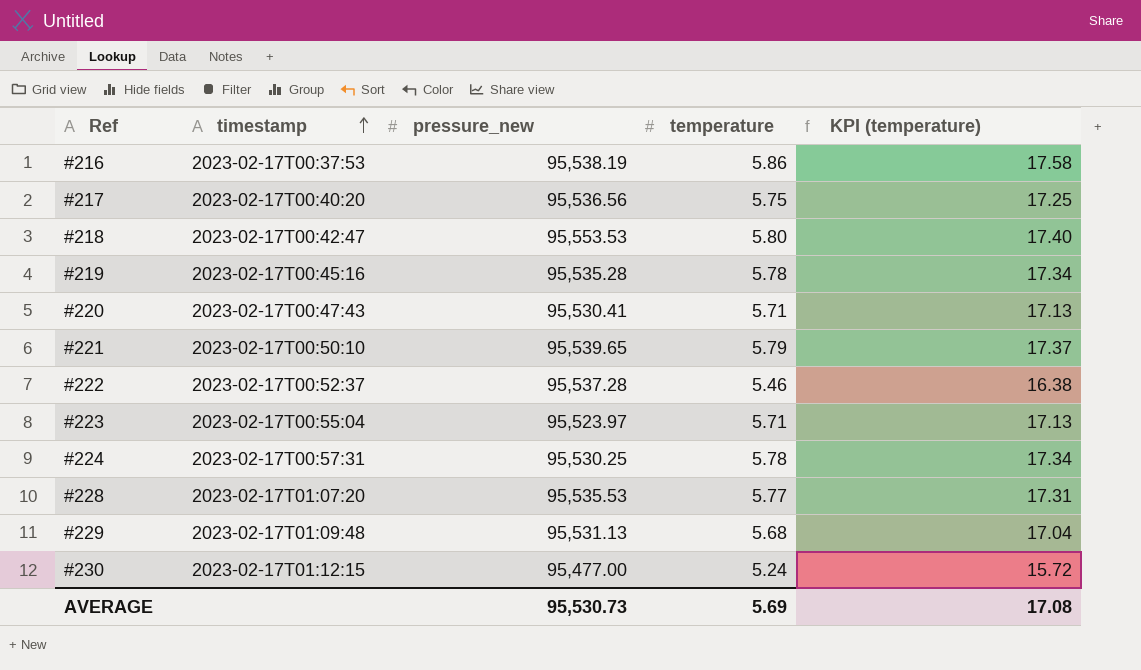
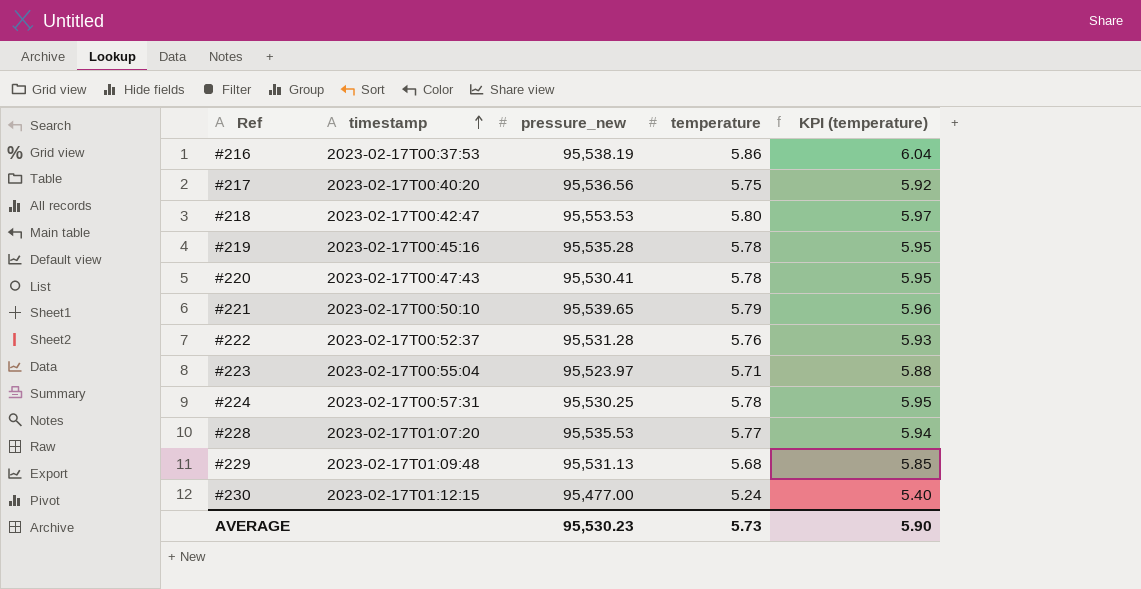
column KPI (temperature) | formula: [temperature] * 3 -> [temperature] * 1.03
#220 | temperature: 5.71 -> 5.78
#222 | pressure_new: 95,537.28 -> 95,531.28
#222 | temperature: 5.46 -> 5.76
AVERAGE | pressure_new: 95,530.73 -> 95,530.23
AVERAGE | temperature: 5.69 -> 5.73
AVERAGE | KPI (temperature): 17.08 -> 5.90

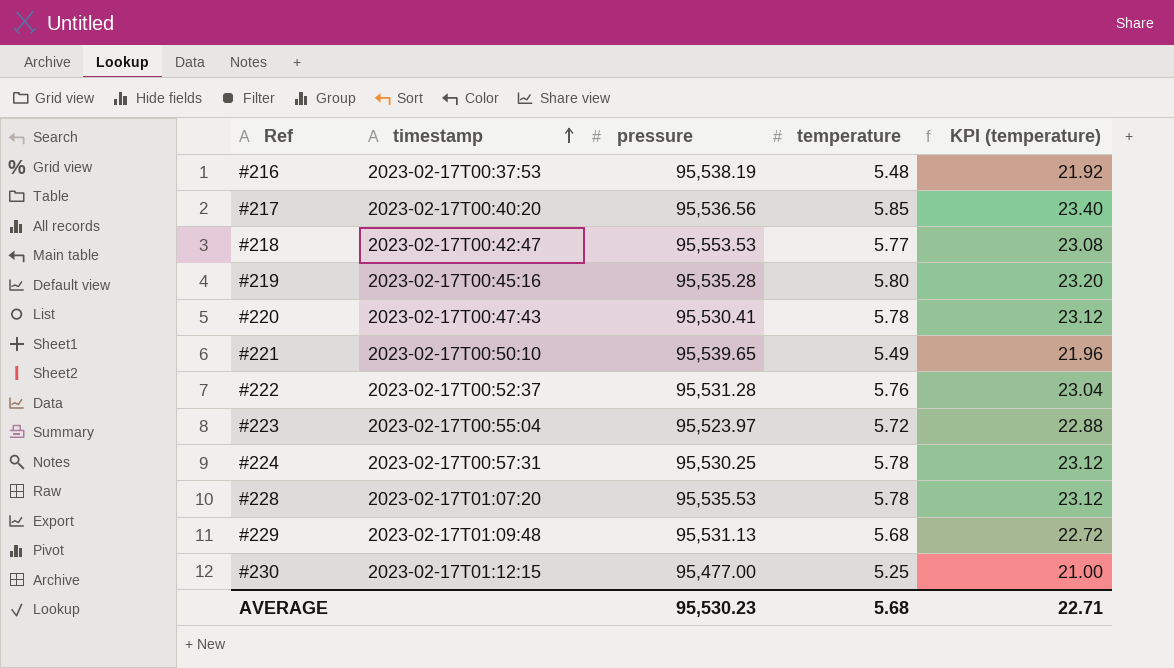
column name: pressure_new -> pressure
column KPI (temperature) | formula: [temperature] * 1.03 -> [temperature] * 4
#216 | temperature: 5.86 -> 5.48
#217 | temperature: 5.75 -> 5.85
#218 | temperature: 5.80 -> 5.77
#219 | temperature: 5.78 -> 5.80
#221 | temperature: 5.79 -> 5.49
#223 | temperature: 5.71 -> 5.72
#228 | temperature: 5.77 -> 5.78
#230 | temperature: 5.24 -> 5.25
AVERAGE | temperature: 5.73 -> 5.68
AVERAGE | KPI (temperature): 5.90 -> 22.71

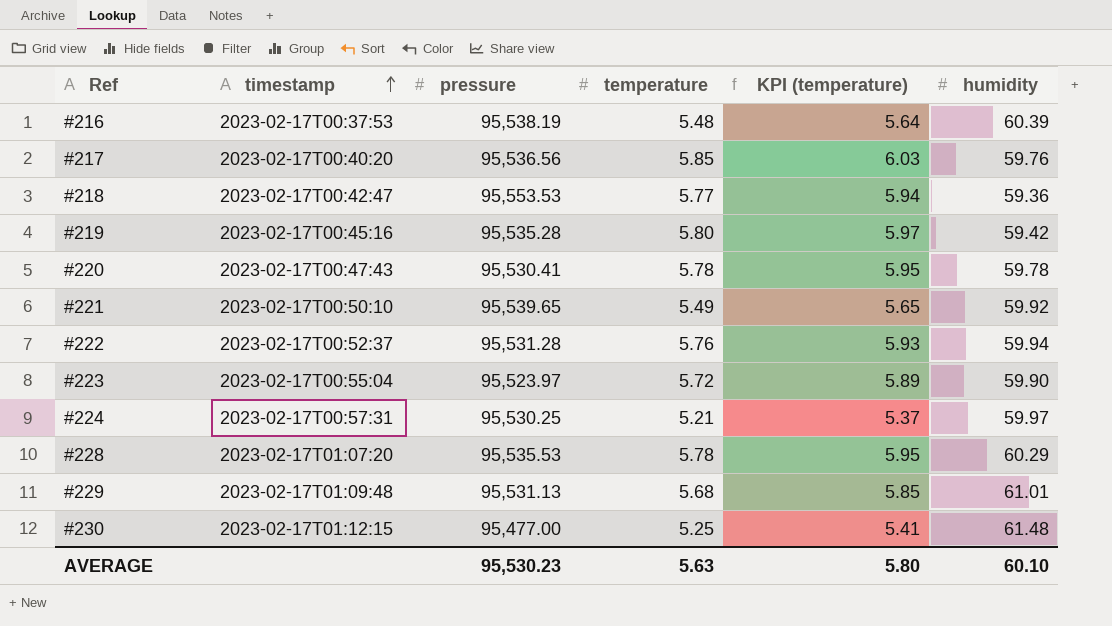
column KPI (temperature) | formula: [temperature] * 4 -> [temperature] * 1.03
column humidity | position: none -> 6
#224 | temperature: 5.78 -> 5.21
AVERAGE | temperature: 5.68 -> 5.63
AVERAGE | KPI (temperature): 22.71 -> 5.80

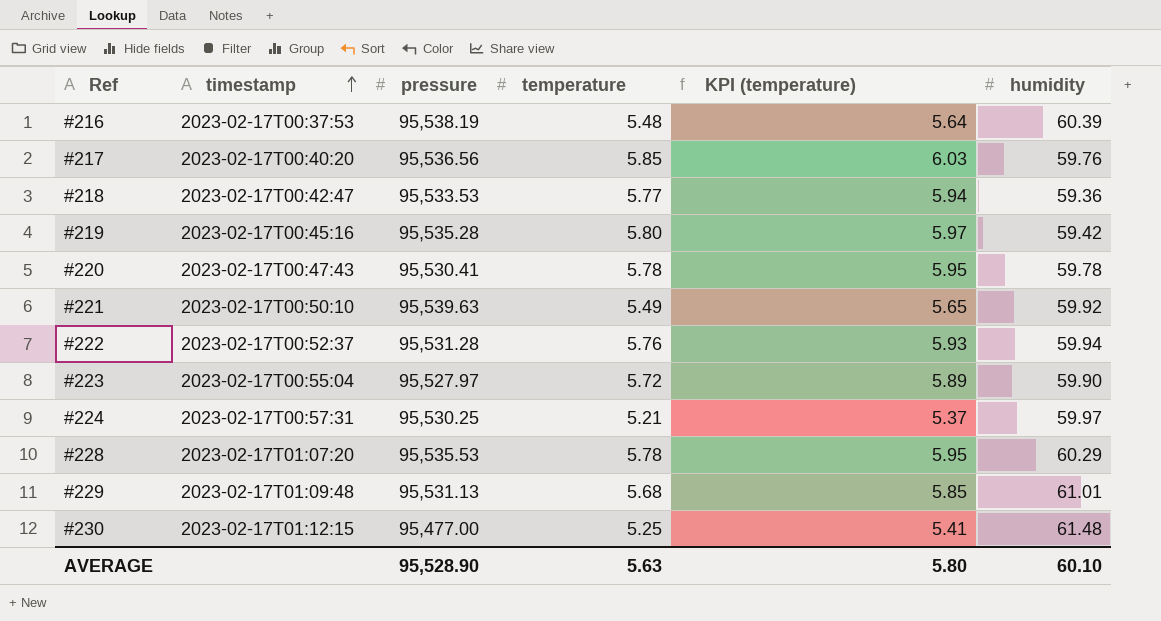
#218 | pressure: 95,553.53 -> 95,533.53
#221 | pressure: 95,539.65 -> 95,539.63
#223 | pressure: 95,523.97 -> 95,527.97
AVERAGE | pressure: 95,530.23 -> 95,528.90

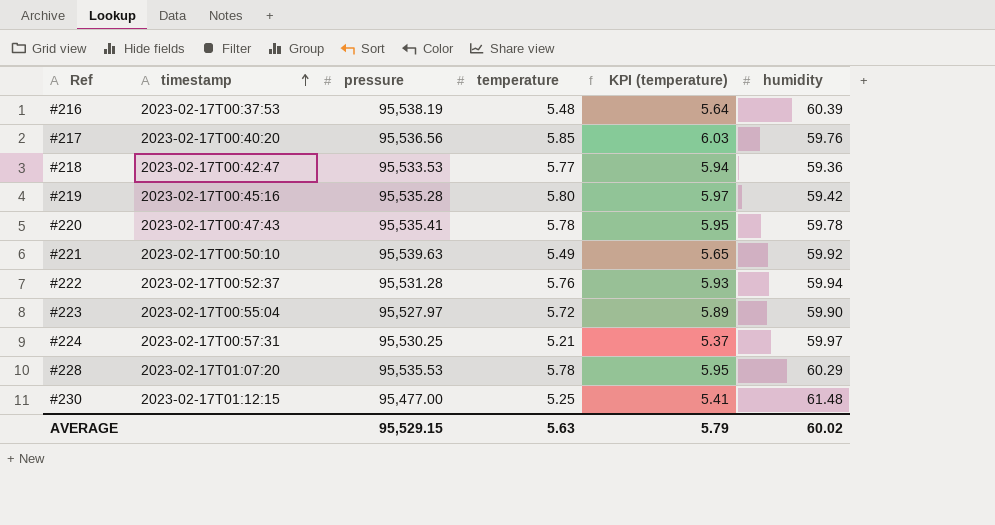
row #229: 2023-02-17T01:09:48 | 95,531.13 | 5.68 | 5.85 | 61.01 -> none
#220 | pressure: 95,530.41 -> 95,535.41
AVERAGE | pressure: 95,528.90 -> 95,529.15
AVERAGE | KPI (temperature): 5.80 -> 5.79
AVERAGE | humidity: 60.10 -> 60.02

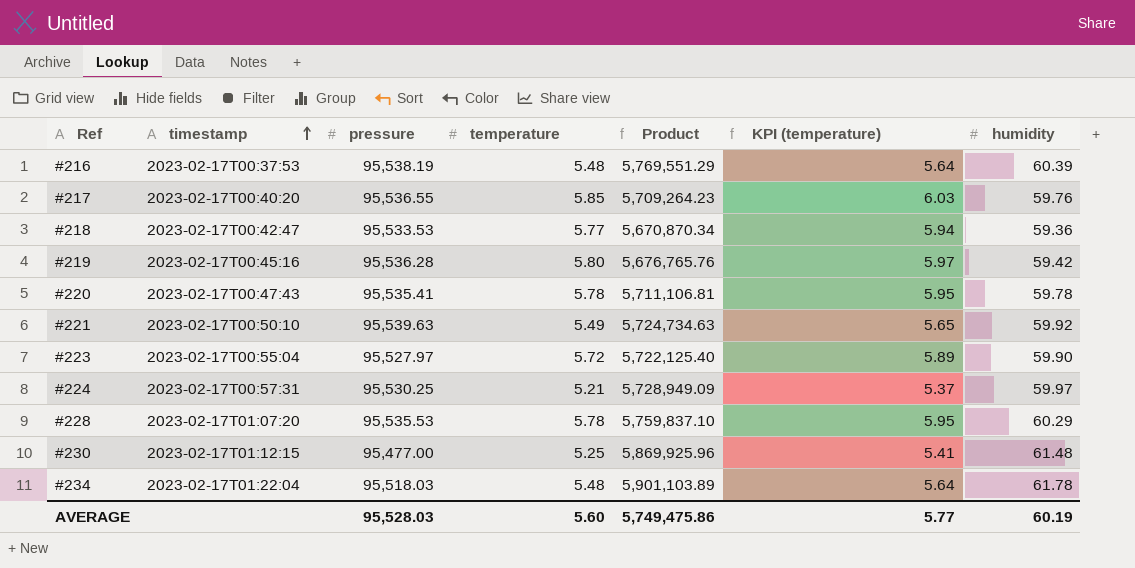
column Product | formula: none -> [pressure] * [humidity]
row #222: 2023-02-17T00:52:37 | 95,531.28 | 5.76 | 5.93 | 59.94 -> none
#217 | pressure: 95,536.56 -> 95,536.55
#219 | pressure: 95,535.28 -> 95,536.28
row #234: none -> 2023-02-17T01:22:04 | 95,518.03 | 5.48 | 5,901,103.89 | 5.64 | 61.78
AVERAGE | pressure: 95,529.15 -> 95,528.03
AVERAGE | temperature: 5.63 -> 5.60
AVERAGE | KPI (temperature): 5.79 -> 5.77
AVERAGE | humidity: 60.02 -> 60.19

